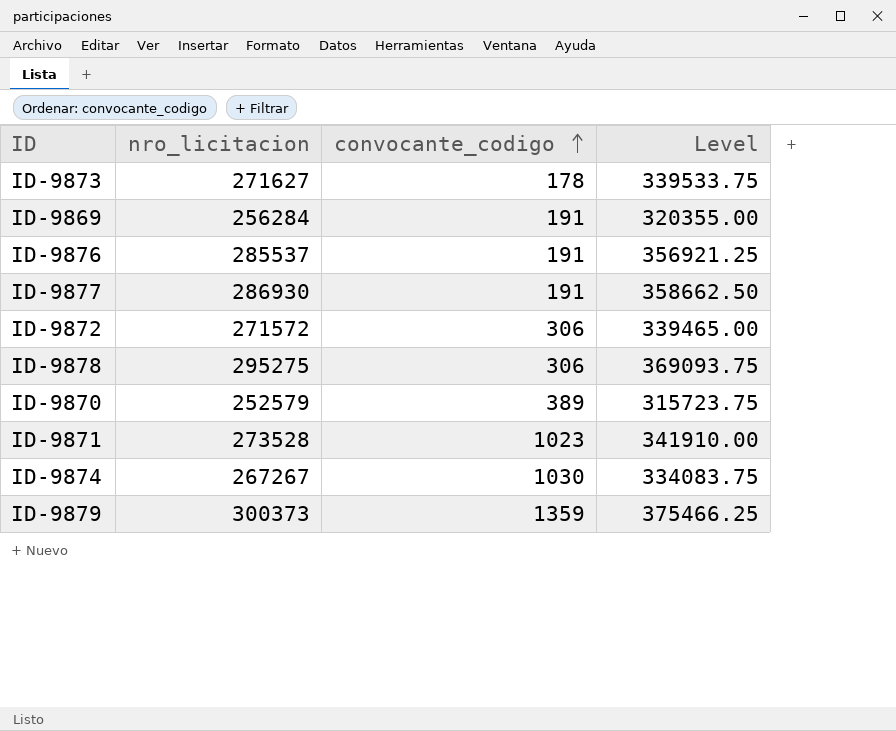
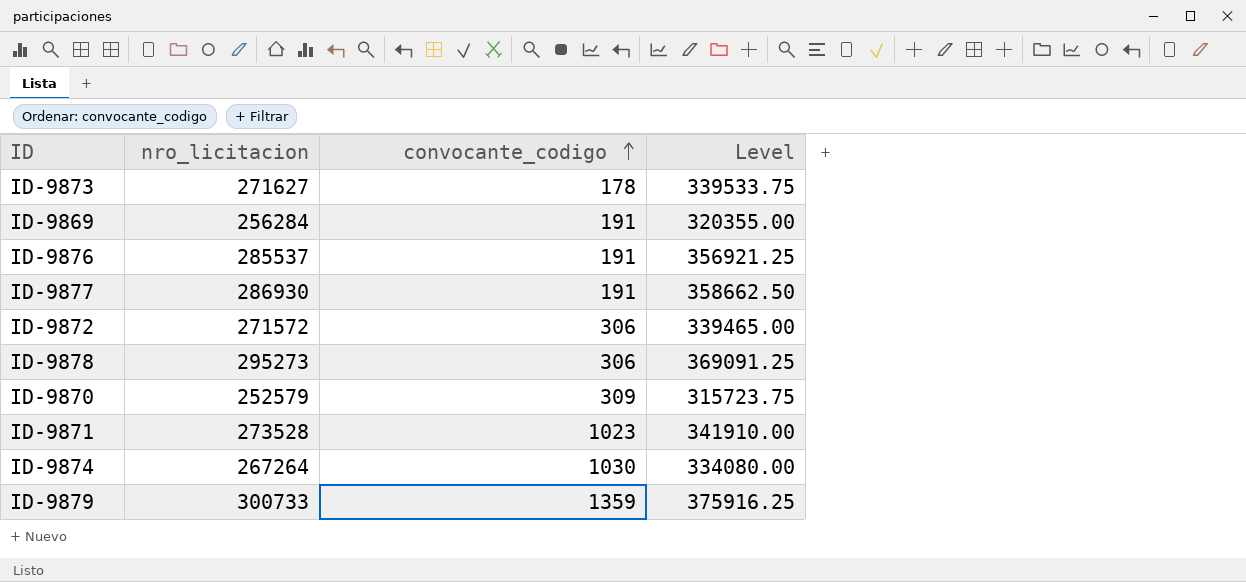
ID-9878 | nro_licitacion: 295275 -> 295273
ID-9878 | Level: 369093.75 -> 369091.25
ID-9870 | convocante_codigo: 389 -> 309
ID-9874 | nro_licitacion: 267267 -> 267264
ID-9874 | Level: 334083.75 -> 334080.00
ID-9879 | nro_licitacion: 300373 -> 300733
ID-9879 | Level: 375466.25 -> 375916.25

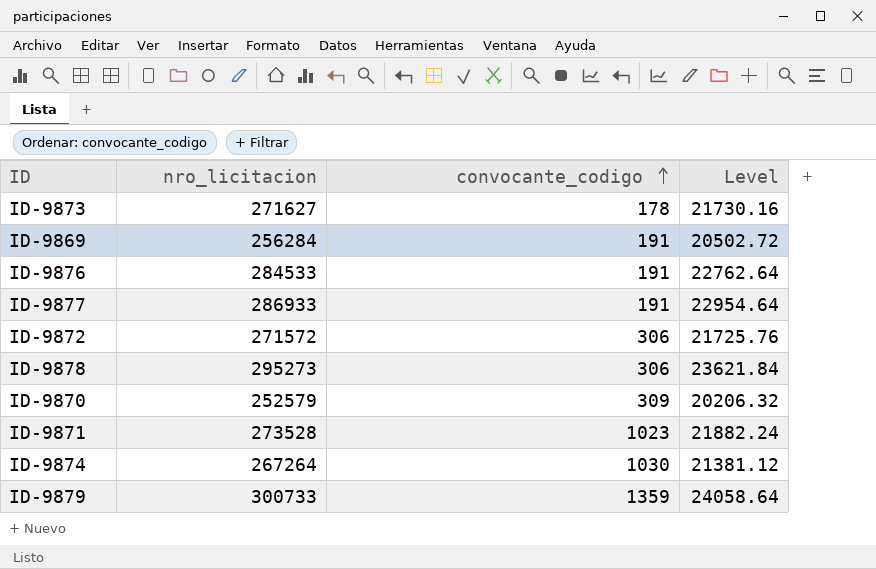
column Level | formula: [nro_licitacion] * 1.25 -> [nro_licitacion] * 0.08
ID-9876 | nro_licitacion: 285537 -> 284533
ID-9877 | nro_licitacion: 286930 -> 286933

